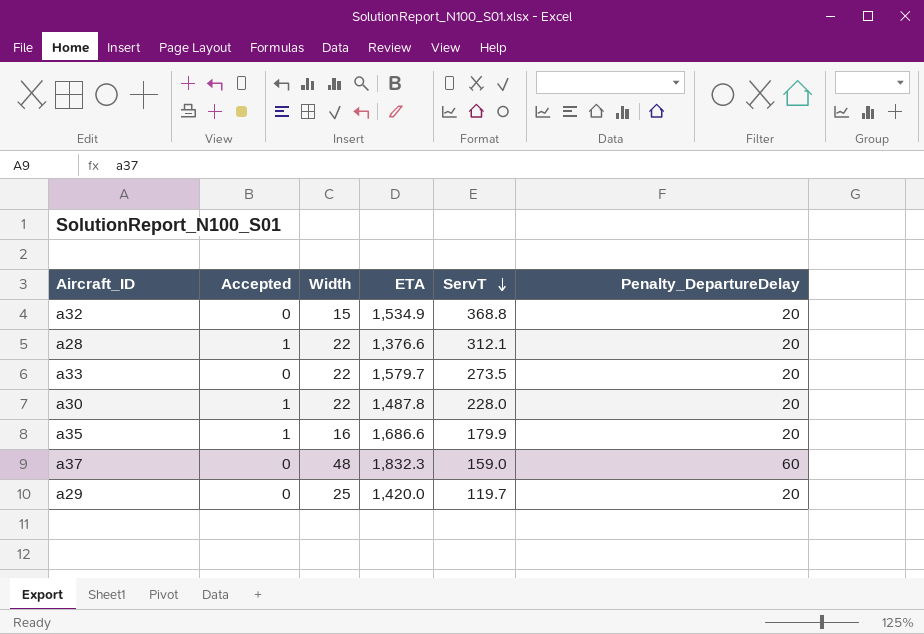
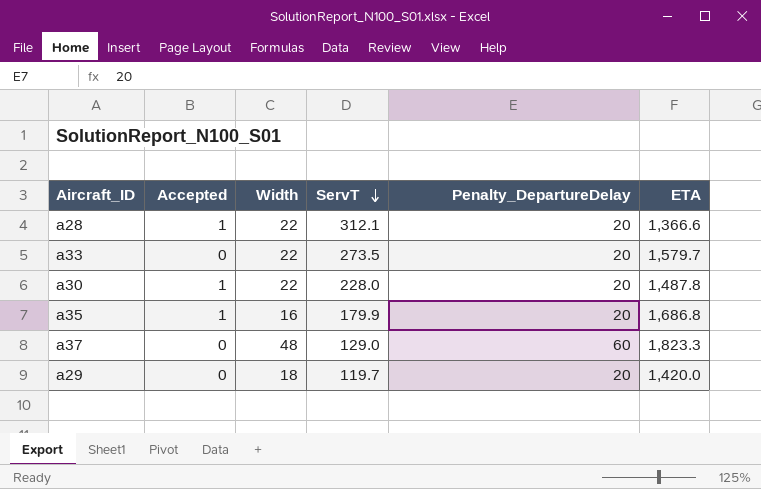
column ETA | position: 4 -> 6
row a32: 0 | 15 | 1,534.9 | 368.8 | 20 -> none
a28 | ETA: 1,376.6 -> 1,366.6
a35 | ETA: 1,686.6 -> 1,686.8
a37 | ServT: 159.0 -> 129.0
a37 | ETA: 1,832.3 -> 1,823.3
a29 | Width: 25 -> 18

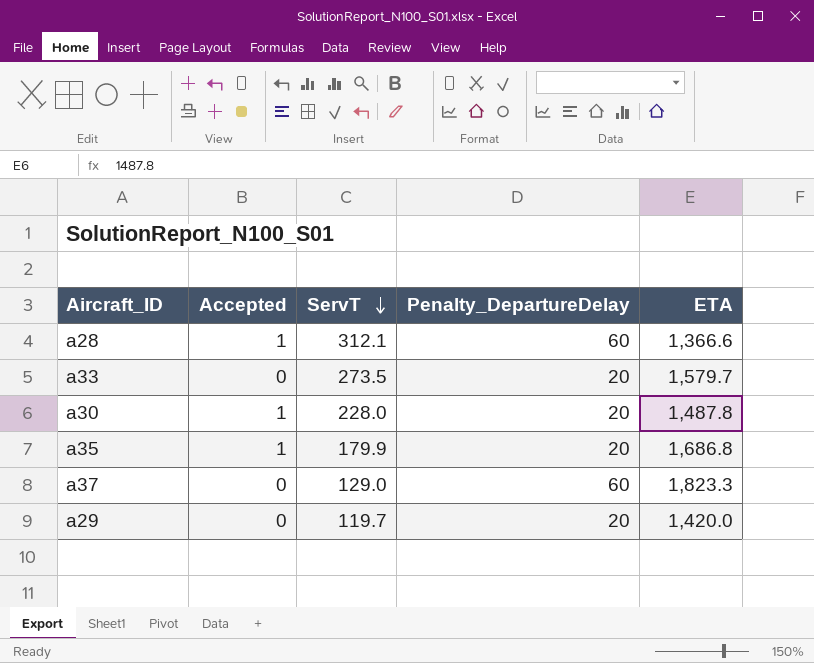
column Width | position: 3 -> none
a28 | Penalty_DepartureDelay: 20 -> 60

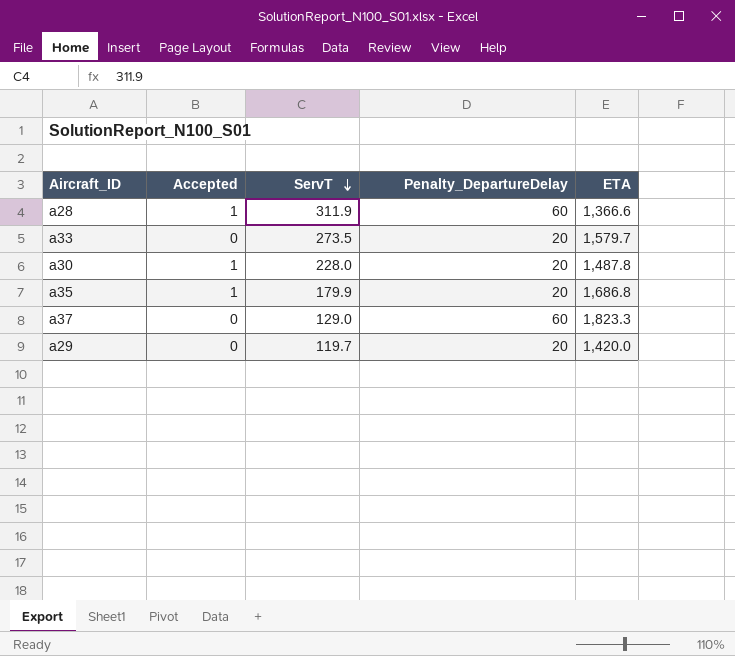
a28 | ServT: 312.1 -> 311.9

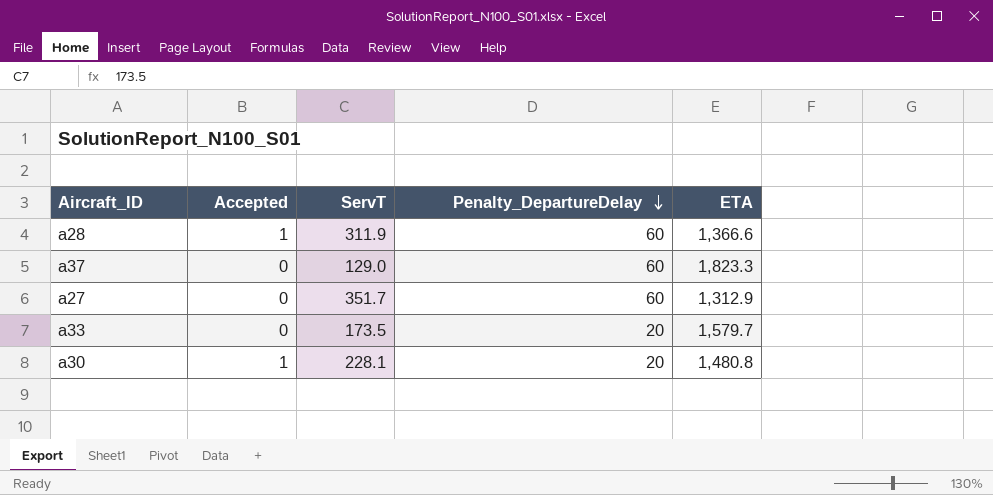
row order: ServT descending -> Penalty_DepartureDelay descending
row a35: 1 | 179.9 | 20 | 1,686.8 -> none
row a29: 0 | 119.7 | 20 | 1,420.0 -> none
row a27: none -> 0 | 351.7 | 60 | 1,312.9
a33 | ServT: 273.5 -> 173.5
a30 | ServT: 228.0 -> 228.1
a30 | ETA: 1,487.8 -> 1,480.8

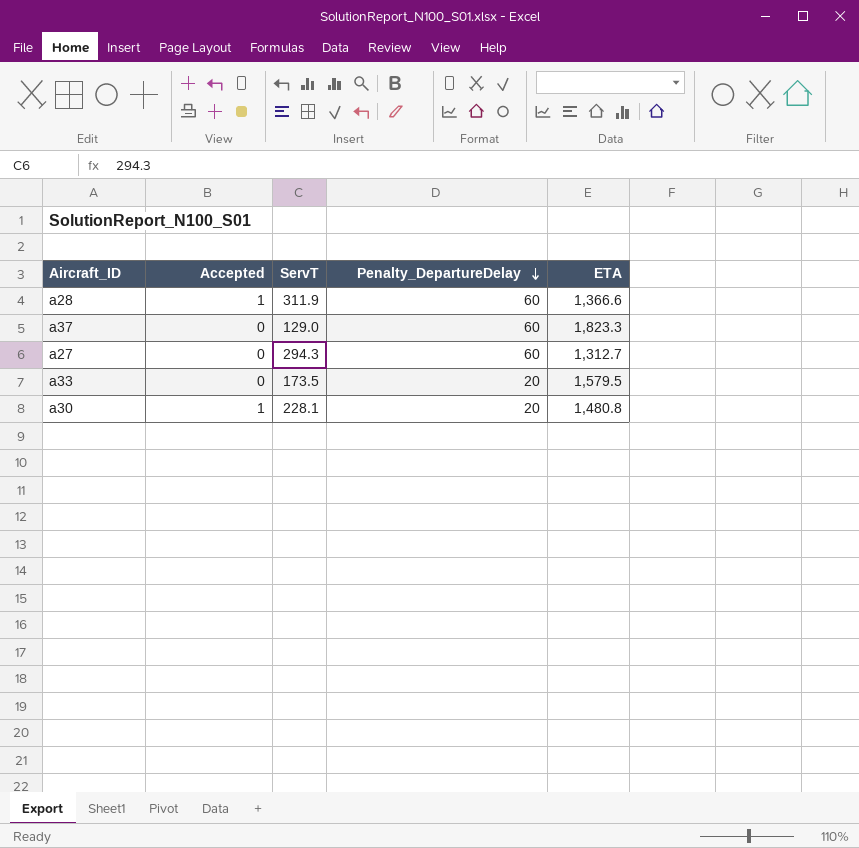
a27 | ServT: 351.7 -> 294.3
a27 | ETA: 1,312.9 -> 1,312.7
a33 | ETA: 1,579.7 -> 1,579.5

